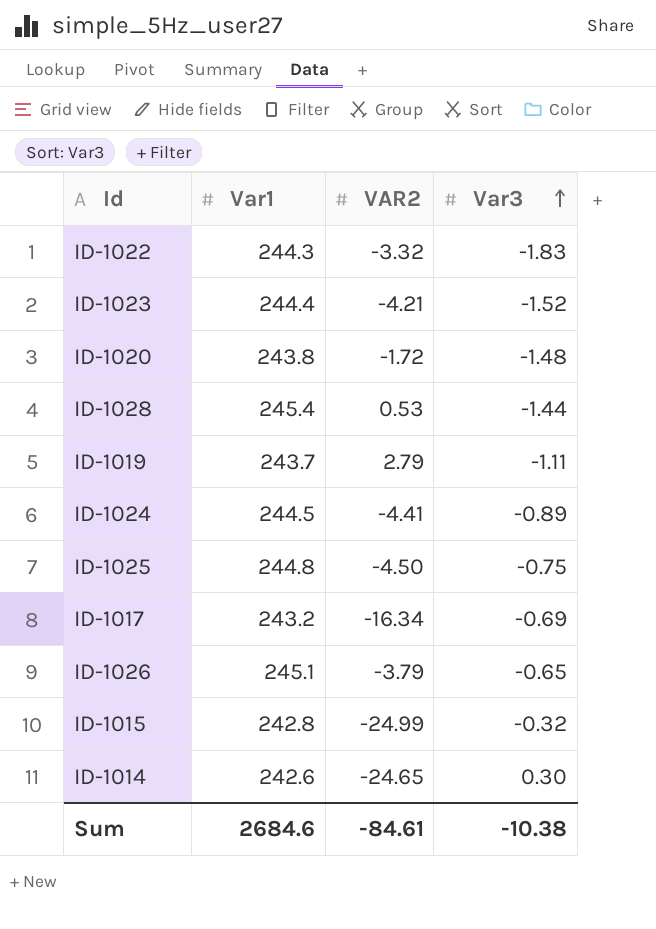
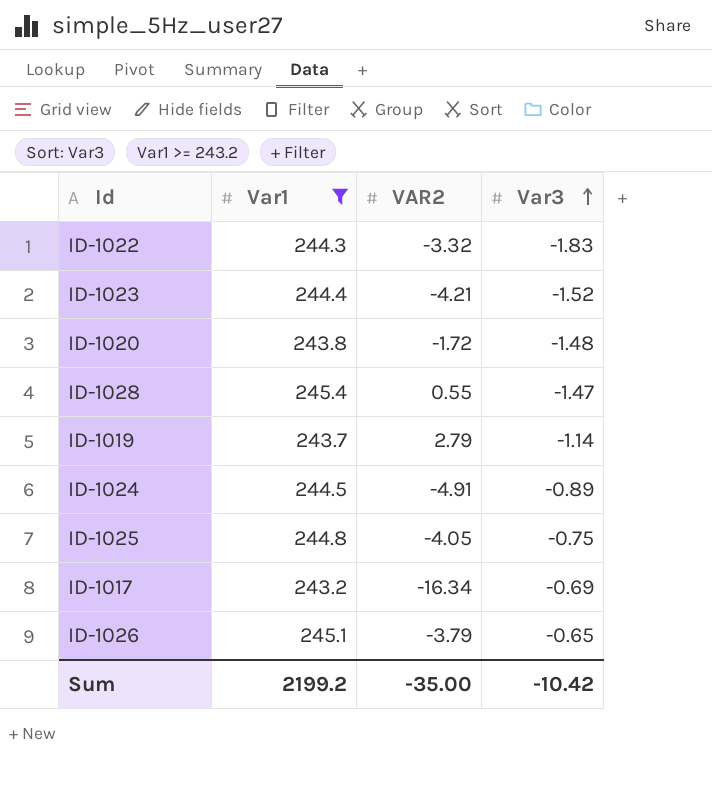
filter: none -> Var1 >= 243.2
ID-1028 | VAR2: 0.53 -> 0.55
ID-1028 | Var3: -1.44 -> -1.47
ID-1019 | Var3: -1.11 -> -1.14
ID-1024 | VAR2: -4.41 -> -4.91
ID-1025 | VAR2: -4.50 -> -4.05
Sum | Var1: 2684.6 -> 2199.2
Sum | VAR2: -84.61 -> -35.00
Sum | Var3: -10.38 -> -10.42

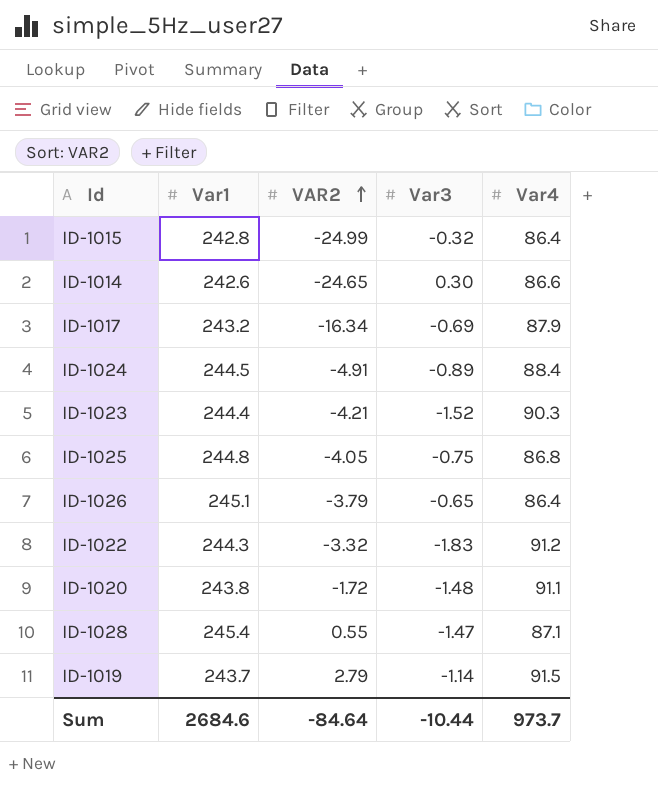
filter: Var1 >= 243.2 -> none
row order: Var3 ascending -> VAR2 ascending
column Var4 | position: none -> 5
Sum | Var1: 2199.2 -> 2684.6
Sum | VAR2: -35.00 -> -84.64
Sum | Var3: -10.42 -> -10.44

